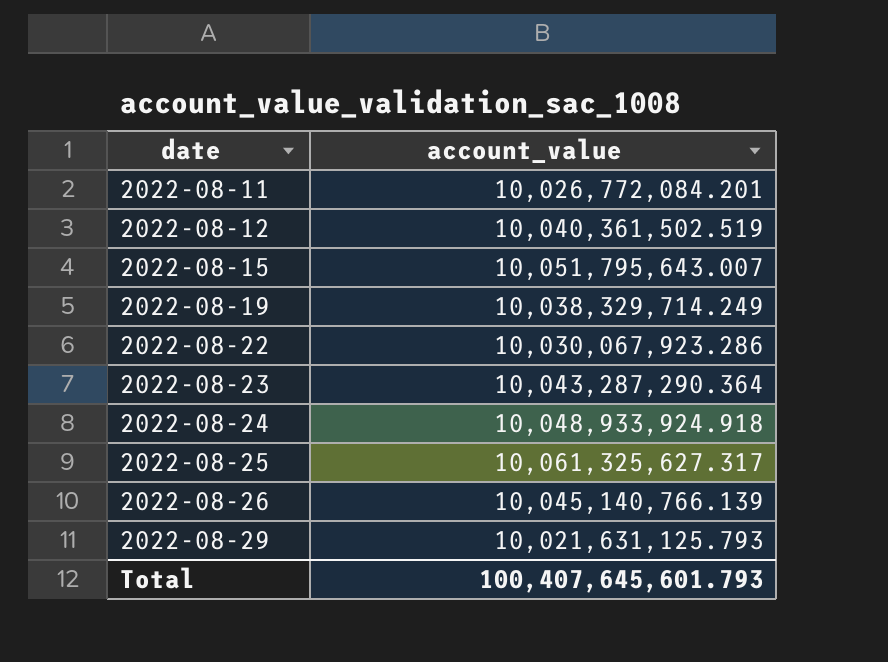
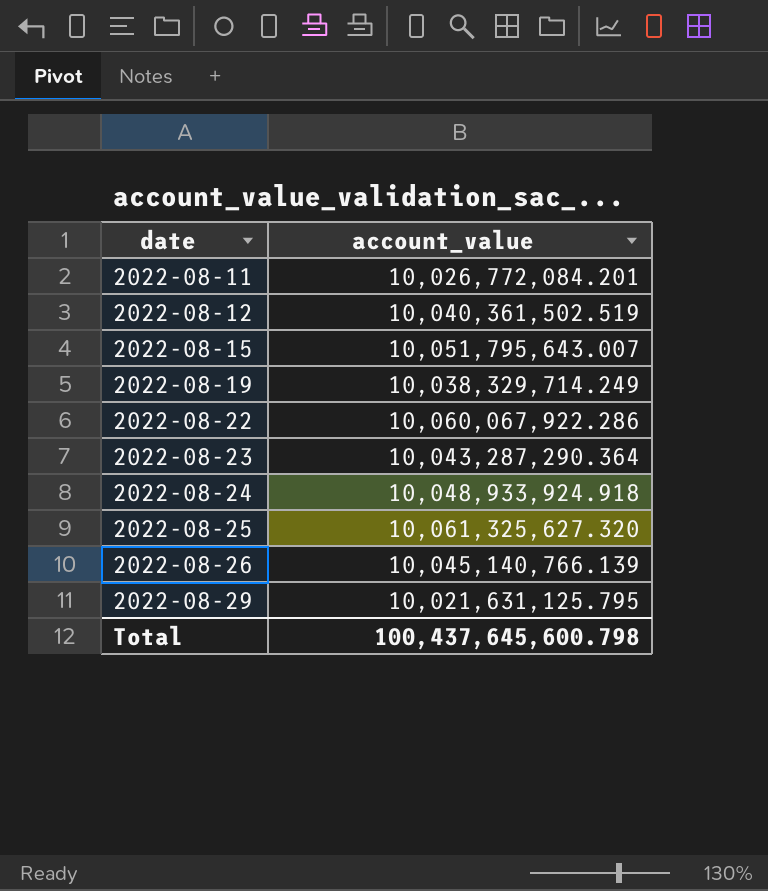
2022-08-22 | account_value: 10,030,067,923.286 -> 10,060,067,922.286
2022-08-25 | account_value: 10,061,325,627.317 -> 10,061,325,627.320
2022-08-29 | account_value: 10,021,631,125.793 -> 10,021,631,125.795
Total | account_value: 100,407,645,601.793 -> 100,437,645,600.798

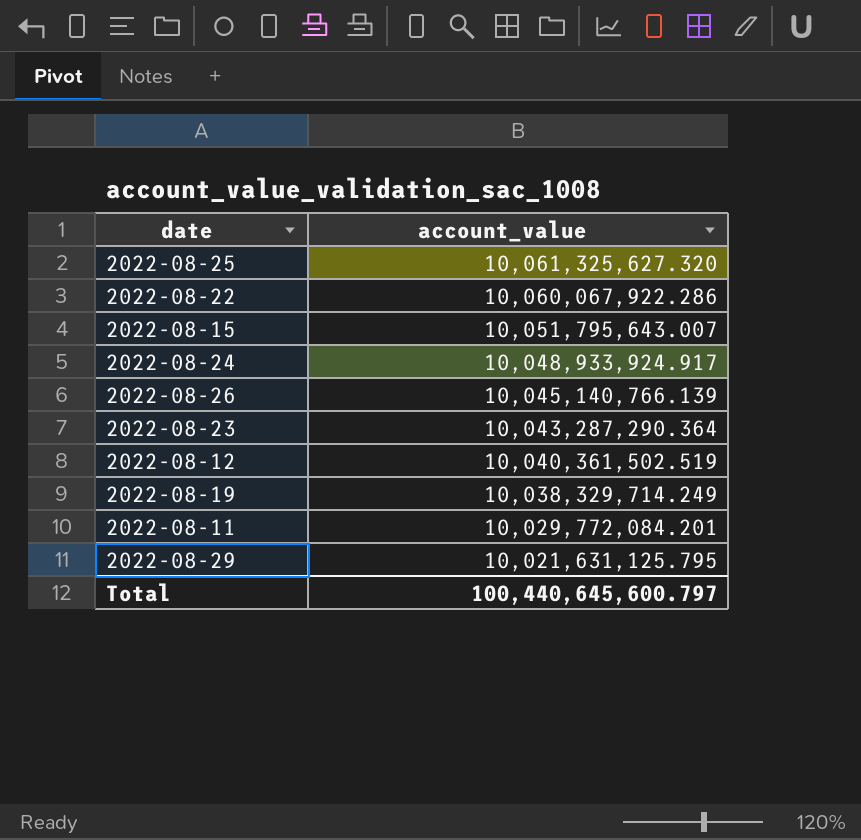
row order: date ascending -> account_value descending
2022-08-24 | account_value: 10,048,933,924.918 -> 10,048,933,924.917
2022-08-11 | account_value: 10,026,772,084.201 -> 10,029,772,084.201
Total | account_value: 100,437,645,600.798 -> 100,440,645,600.797

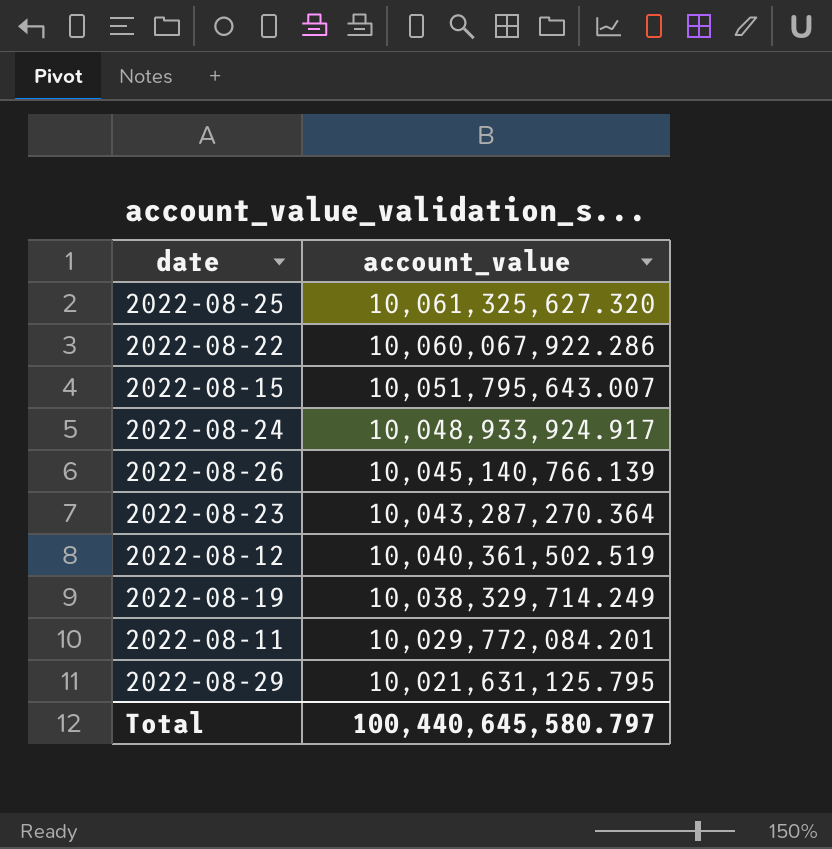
2022-08-23 | account_value: 10,043,287,290.364 -> 10,043,287,270.364
Total | account_value: 100,440,645,600.797 -> 100,440,645,580.797

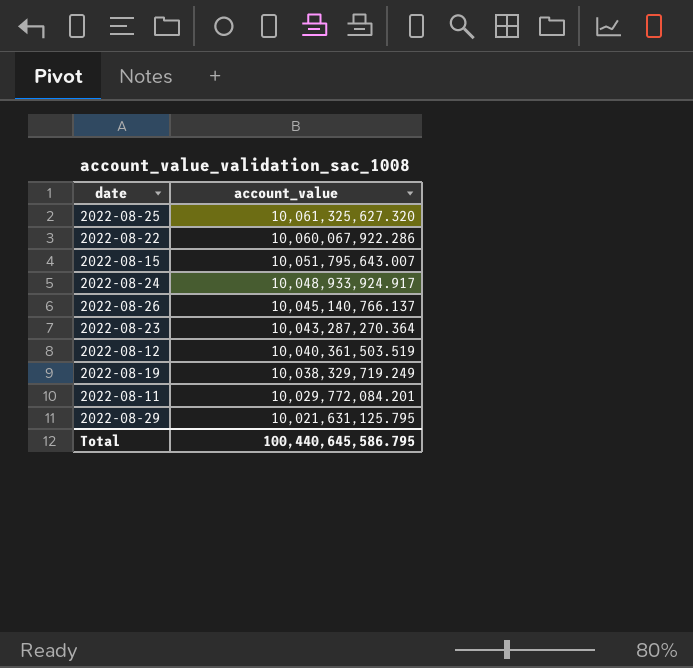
2022-08-26 | account_value: 10,045,140,766.139 -> 10,045,140,766.137
2022-08-12 | account_value: 10,040,361,502.519 -> 10,040,361,503.519
2022-08-19 | account_value: 10,038,329,714.249 -> 10,038,329,719.249
Total | account_value: 100,440,645,580.797 -> 100,440,645,586.795

